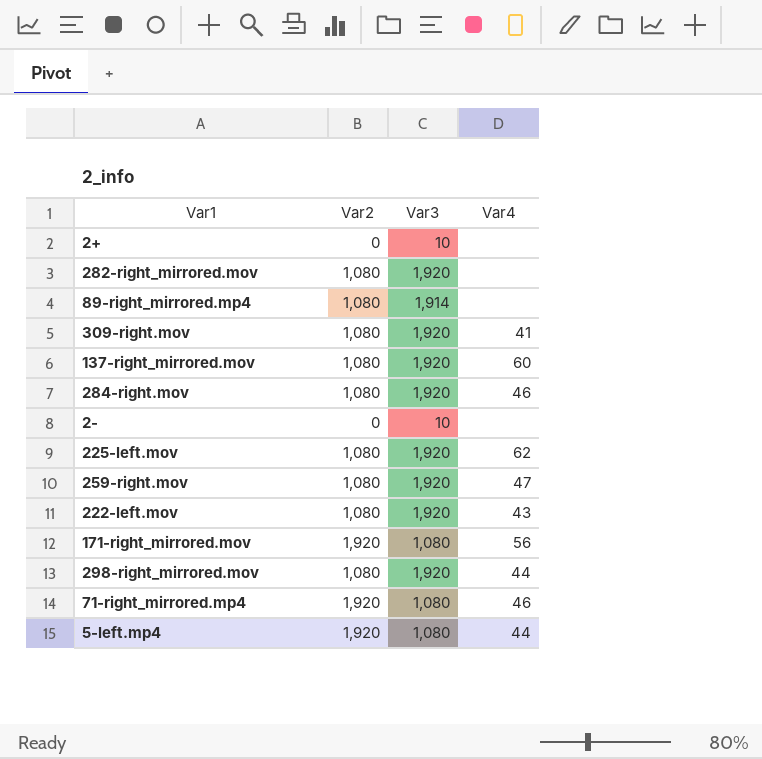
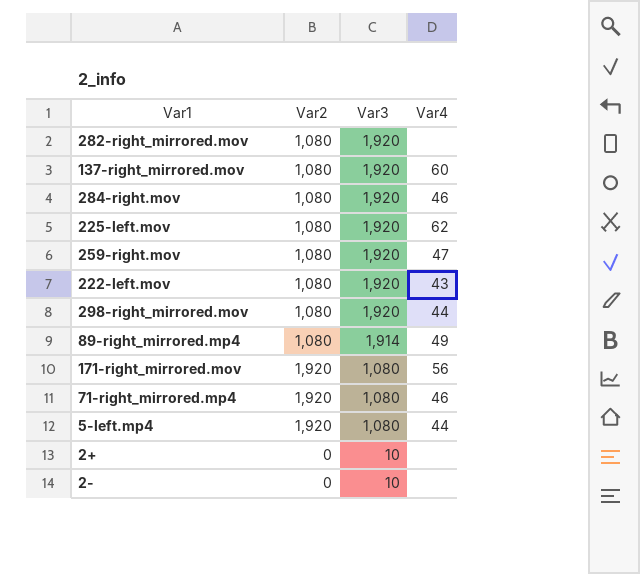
row order: none -> Var3 descending
row 309-right.mov: 1,080 | 1,920 | 41 -> none
89-right_mirrored.mp4 | Var4: none -> 49

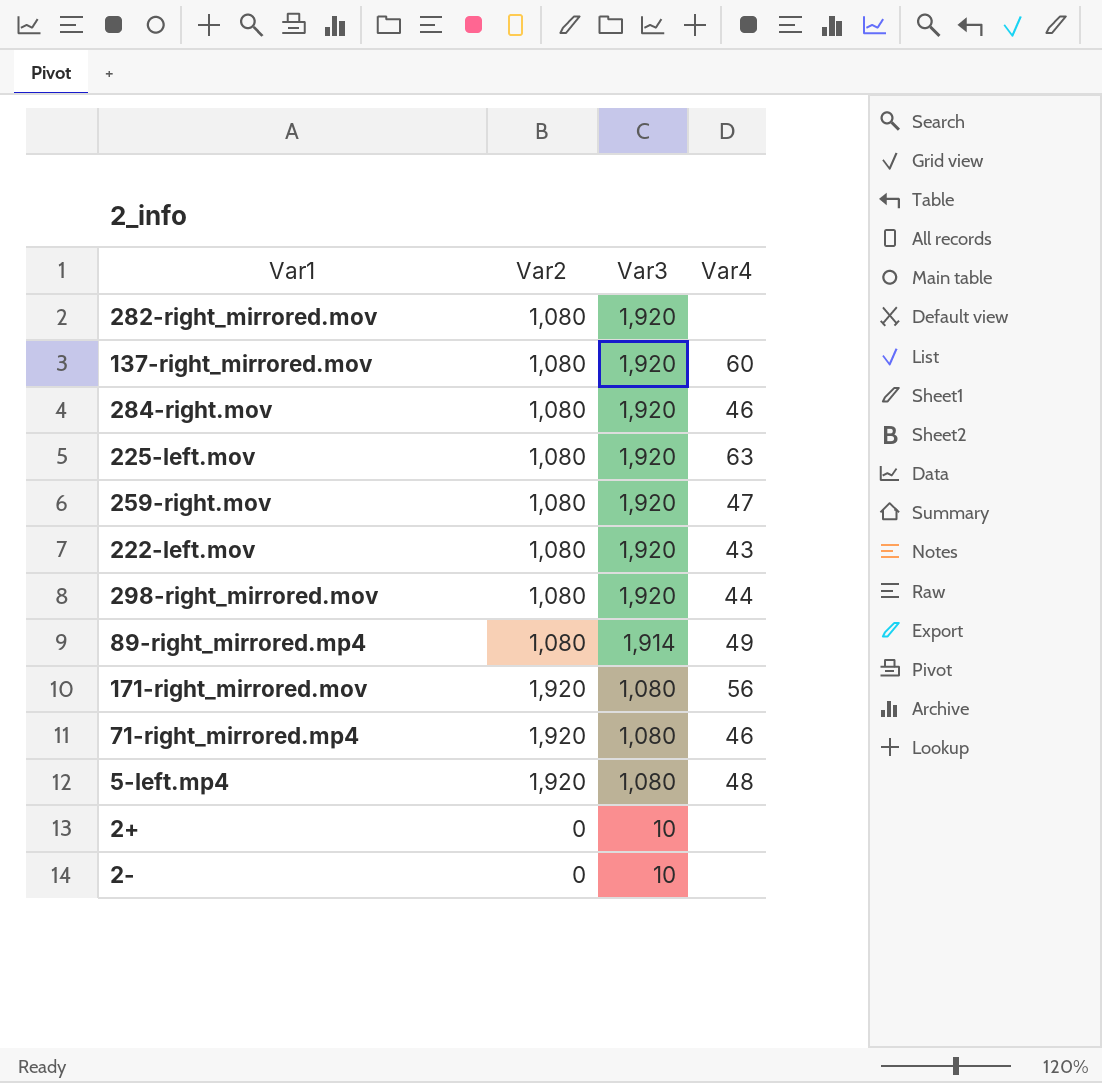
225-left.mov | Var4: 62 -> 63
5-left.mp4 | Var4: 44 -> 48

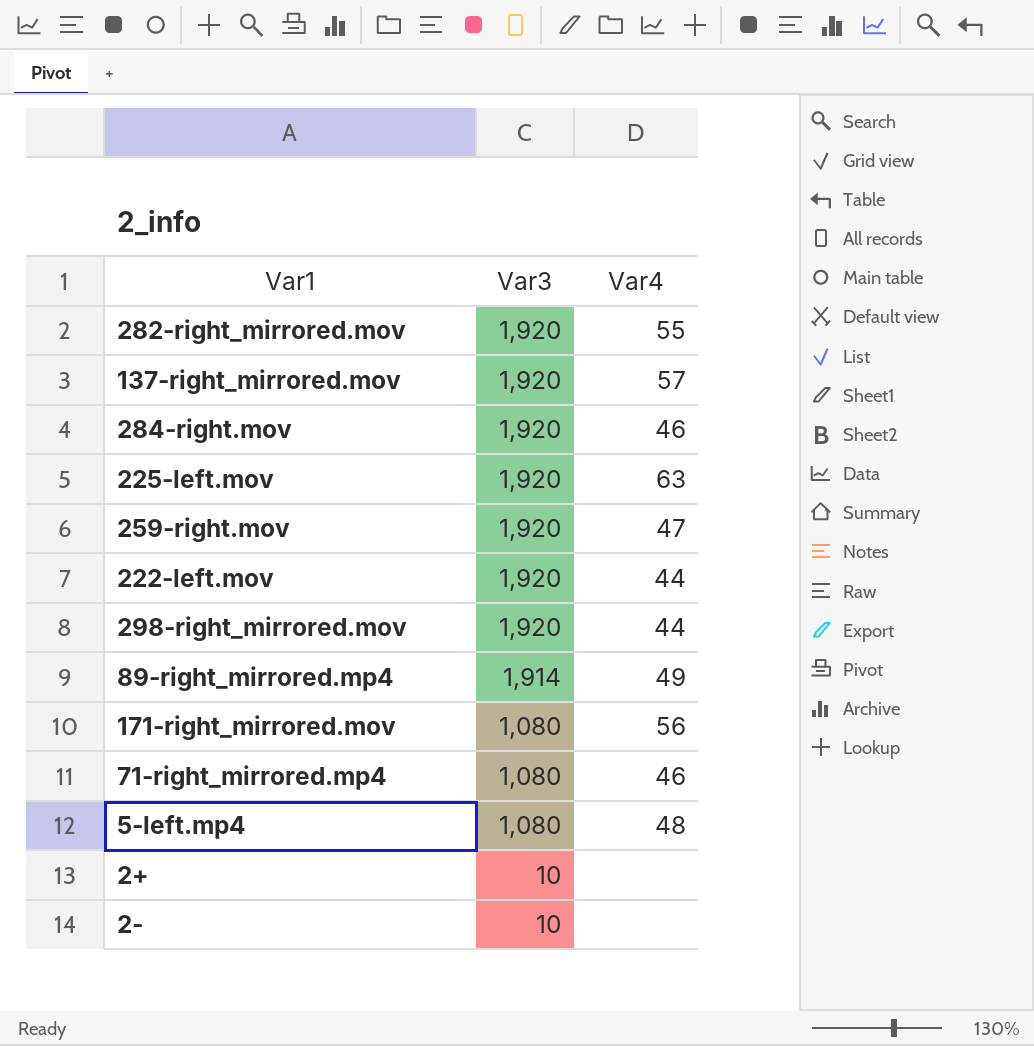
column Var2 | position: 2 -> none
282-right_mirrored.mov | Var4: none -> 55
137-right_mirrored.mov | Var4: 60 -> 57
222-left.mov | Var4: 43 -> 44

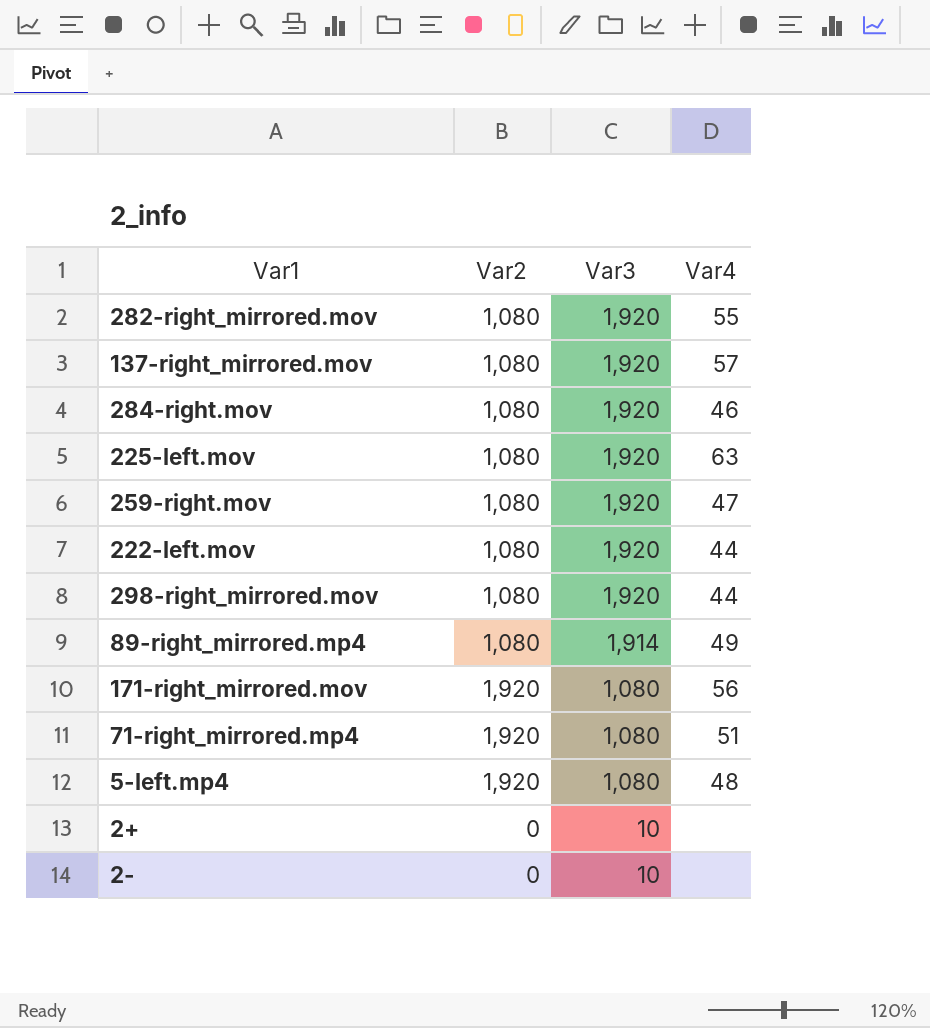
column Var2 | position: none -> 2
71-right_mirrored.mp4 | Var4: 46 -> 51

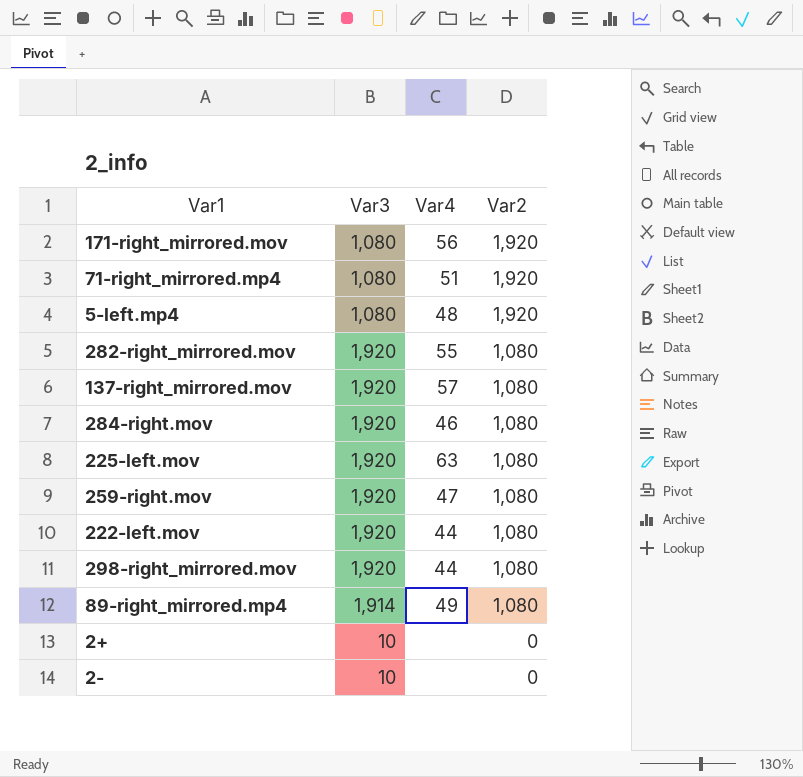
row order: Var3 descending -> Var2 descending
column Var2 | position: 2 -> 4

